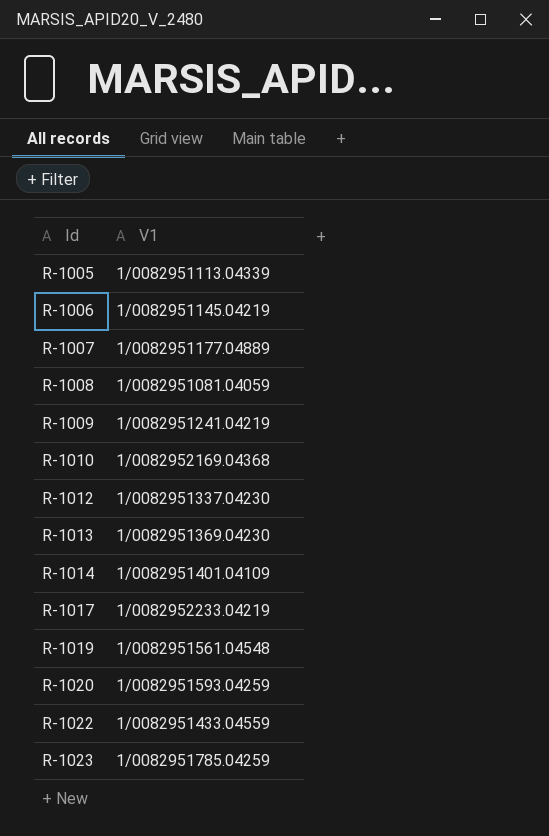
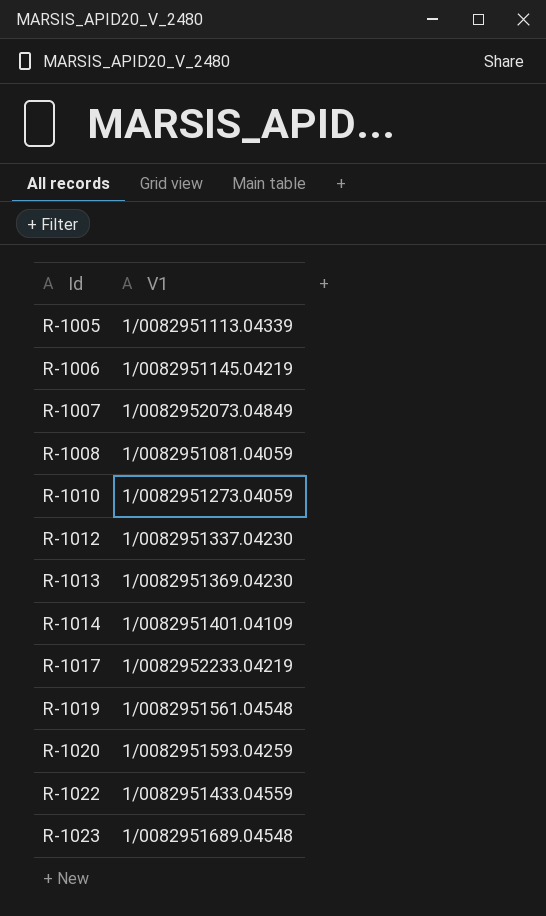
row R-1009: 1/0082951241.04219 -> none
R-1007 | V1: 1/0082951177.04889 -> 1/0082952073.04849
R-1010 | V1: 1/0082952169.04368 -> 1/0082951273.04059
R-1023 | V1: 1/0082951785.04259 -> 1/0082951689.04548

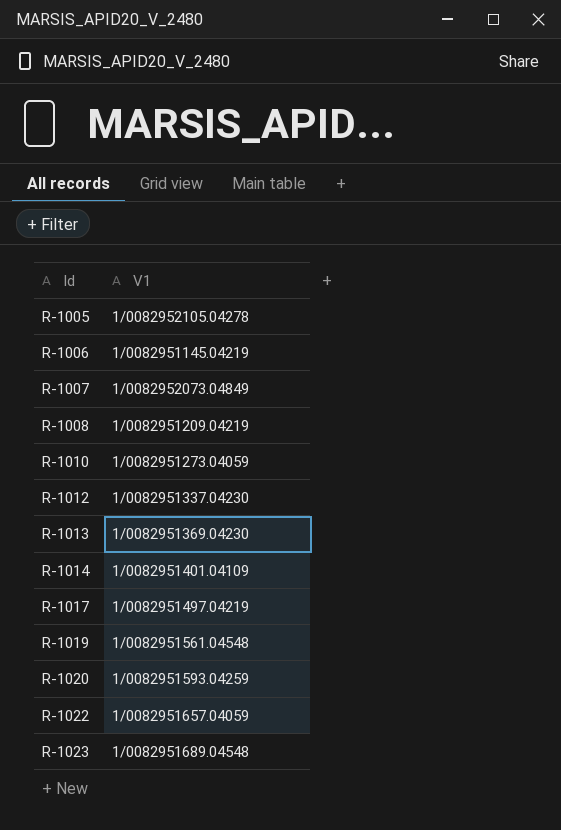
R-1005 | V1: 1/0082951113.04339 -> 1/0082952105.04278
R-1008 | V1: 1/0082951081.04059 -> 1/0082951209.04219
R-1017 | V1: 1/0082952233.04219 -> 1/0082951497.04219
R-1022 | V1: 1/0082951433.04559 -> 1/0082951657.04059

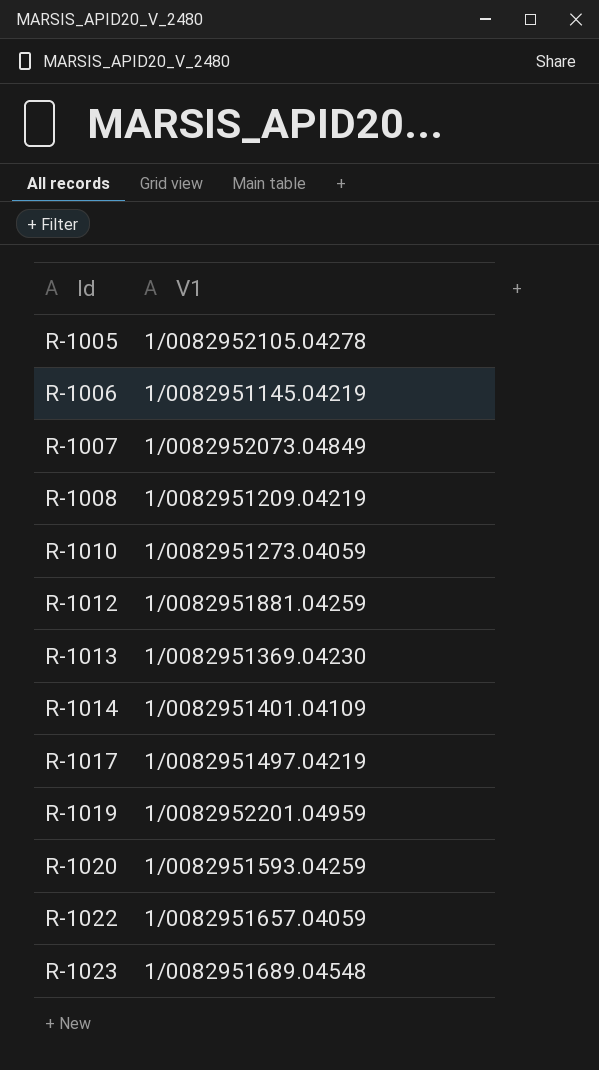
R-1012 | V1: 1/0082951337.04230 -> 1/0082951881.04259
R-1019 | V1: 1/0082951561.04548 -> 1/0082952201.04959

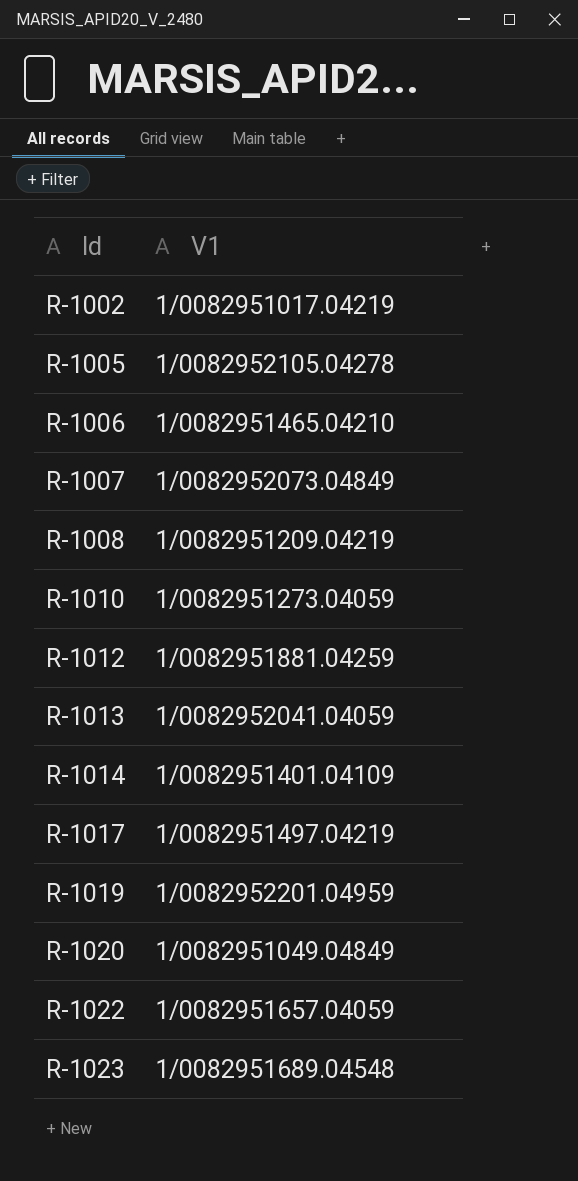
row R-1002: none -> 1/0082951017.04219
R-1006 | V1: 1/0082951145.04219 -> 1/0082951465.04210
R-1013 | V1: 1/0082951369.04230 -> 1/0082952041.04059
R-1020 | V1: 1/0082951593.04259 -> 1/0082951049.04849

